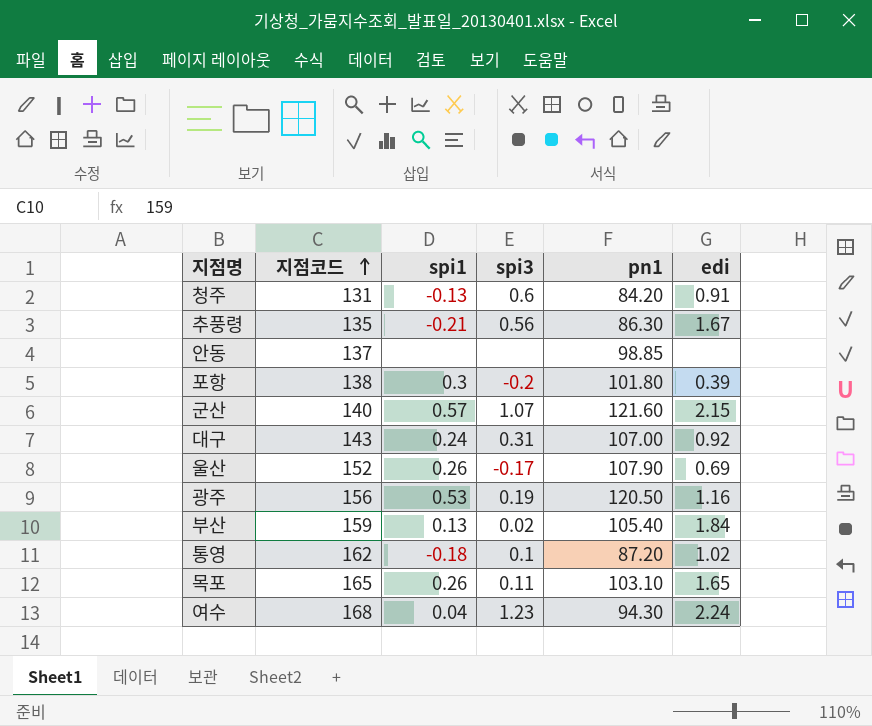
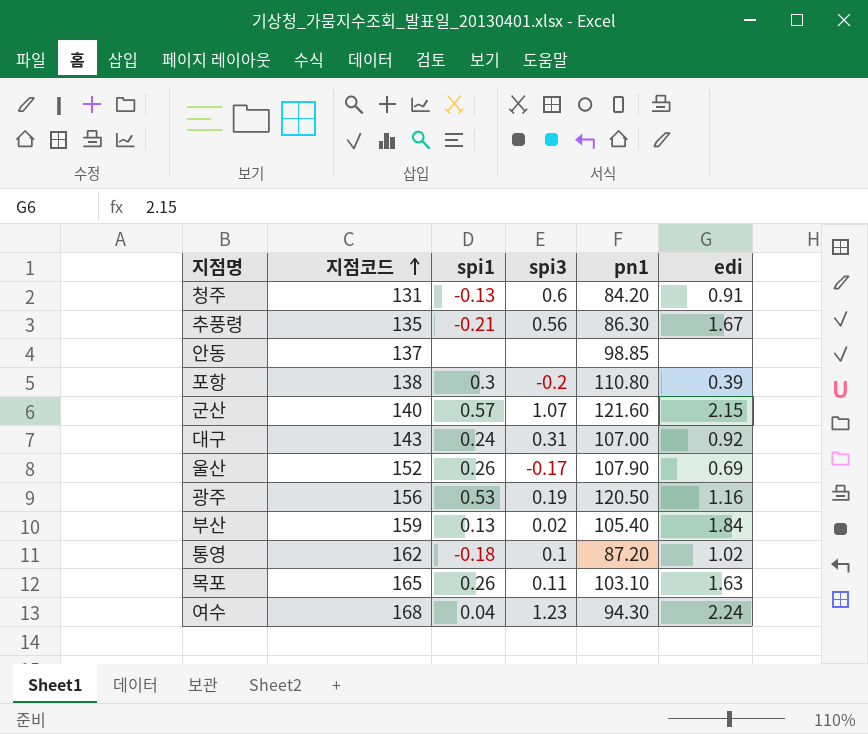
포항 | pn1: 101.80 -> 110.80
목포 | edi: 1.65 -> 1.63

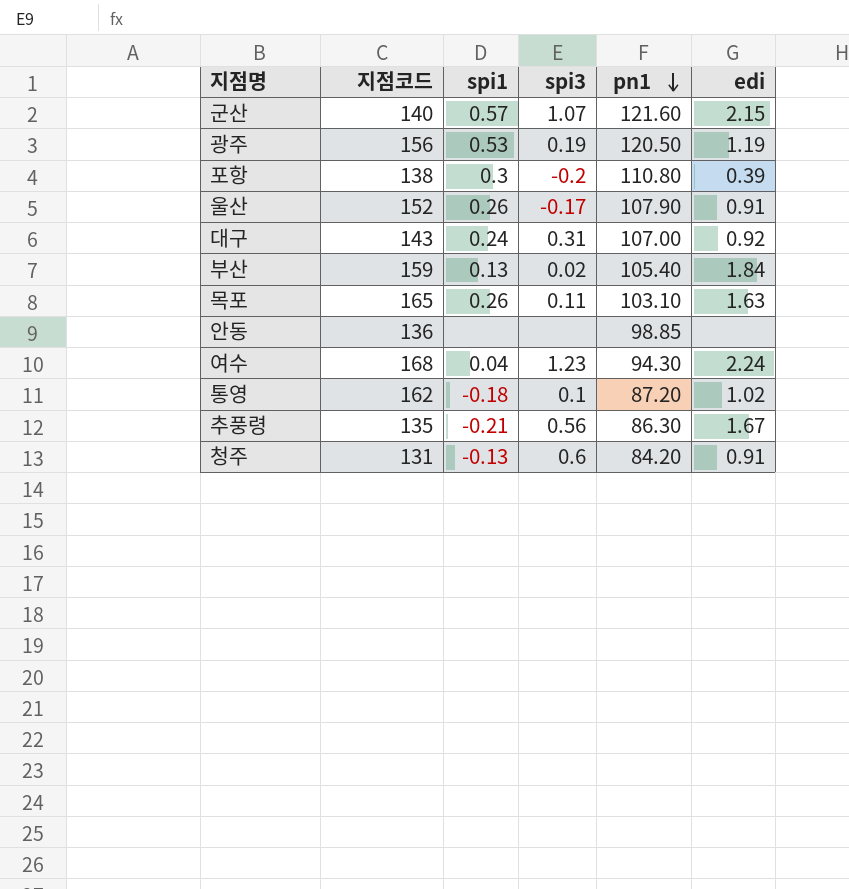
row order: 지점코드 ascending -> pn1 descending
광주 | edi: 1.16 -> 1.19
울산 | edi: 0.69 -> 0.91
안동 | 지점코드: 137 -> 136

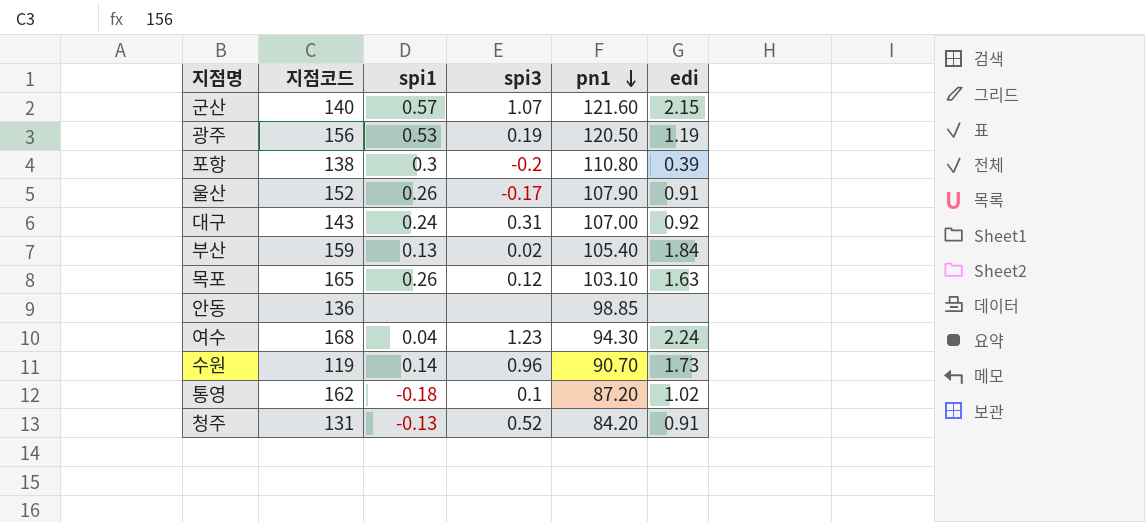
row 추풍령: 135 | -0.21 | 0.56 | 86.30 | 1.67 -> none
목포 | spi3: 0.11 -> 0.12
row 수원: none -> 119 | 0.14 | 0.96 | 90.70 | 1.73
청주 | spi3: 0.6 -> 0.52

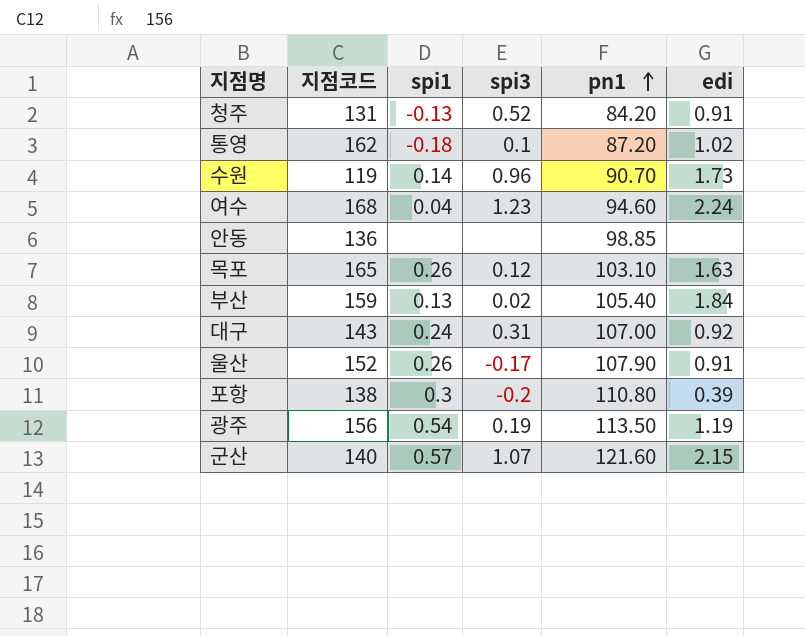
row order: pn1 descending -> pn1 ascending
여수 | pn1: 94.30 -> 94.60
광주 | spi1: 0.53 -> 0.54
광주 | pn1: 120.50 -> 113.50

